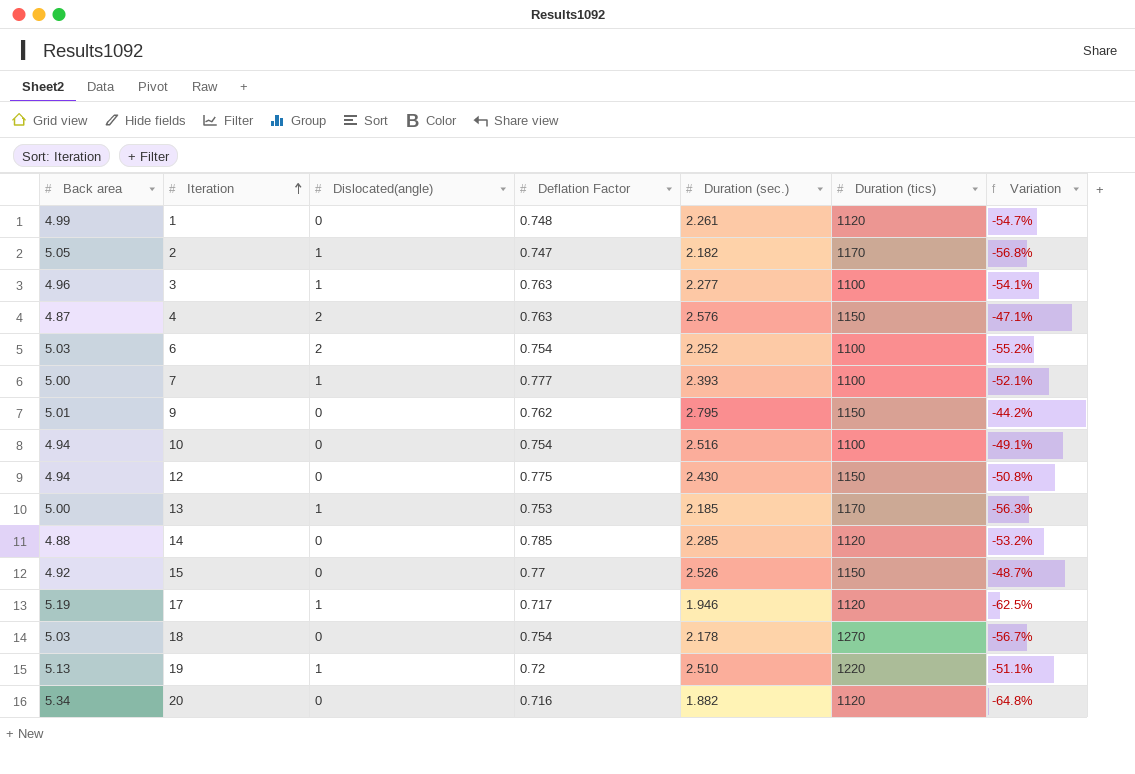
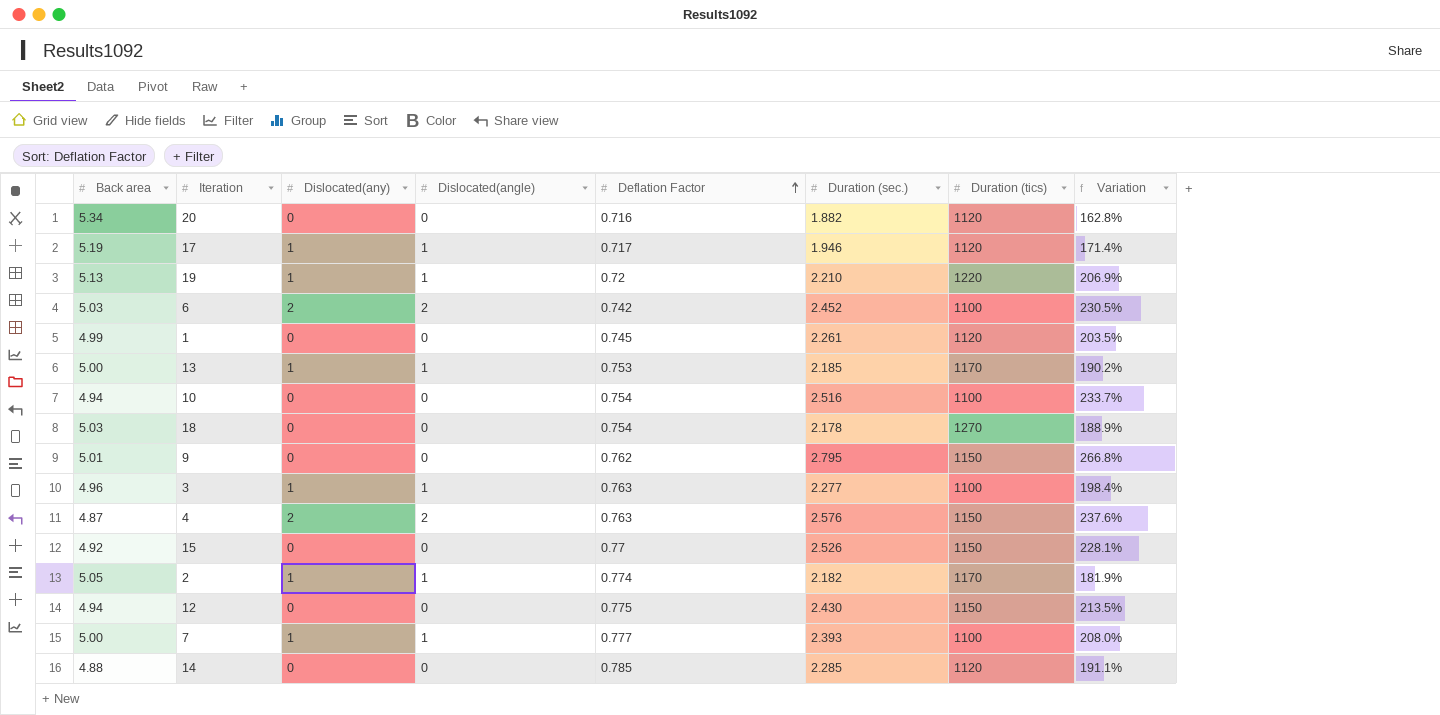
row order: Iteration ascending -> Deflation Factor ascending
column Dislocated(any) | position: none -> 3
column Variation | formula: ([Duration (sec.)] - [Back area]) / [Back area] -> ([Duration (sec.)] - [Deflation Factor]) / [Deflation Factor]
19 | Duration (sec.): 2.510 -> 2.210
6 | Deflation Factor: 0.754 -> 0.742
6 | Duration (sec.): 2.252 -> 2.452
1 | Deflation Factor: 0.748 -> 0.745
2 | Deflation Factor: 0.747 -> 0.774

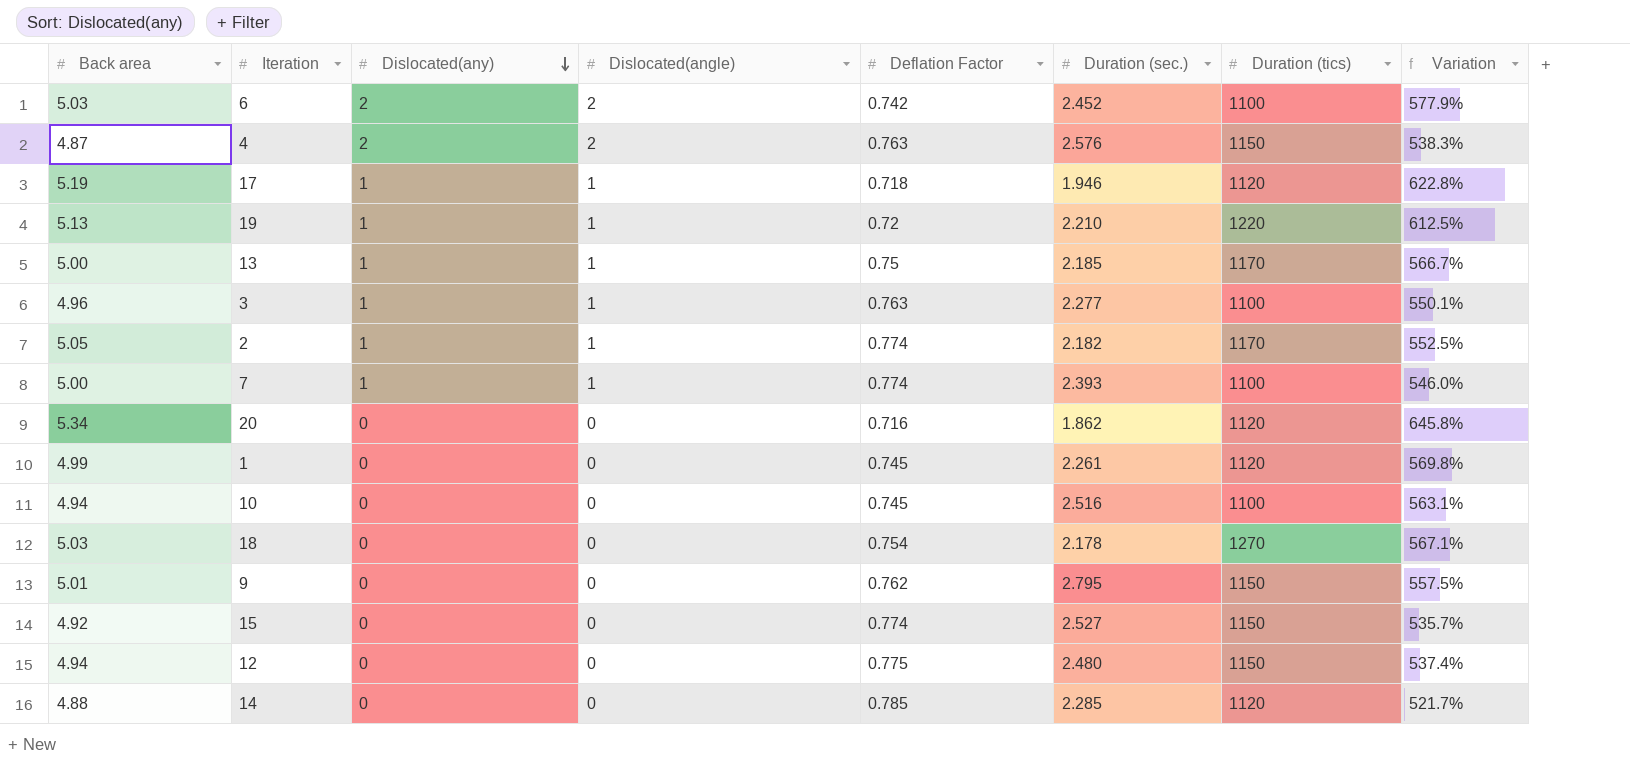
row order: Deflation Factor ascending -> Dislocated(any) descending
column Variation | formula: ([Duration (sec.)] - [Deflation Factor]) / [Deflation Factor] -> ([Back area] - [Deflation Factor]) / [Deflation Factor]
17 | Deflation Factor: 0.717 -> 0.718
13 | Deflation Factor: 0.753 -> 0.75
7 | Deflation Factor: 0.777 -> 0.774
20 | Duration (sec.): 1.882 -> 1.862
10 | Deflation Factor: 0.754 -> 0.745
15 | Deflation Factor: 0.77 -> 0.774
15 | Duration (sec.): 2.526 -> 2.527
12 | Duration (sec.): 2.430 -> 2.480

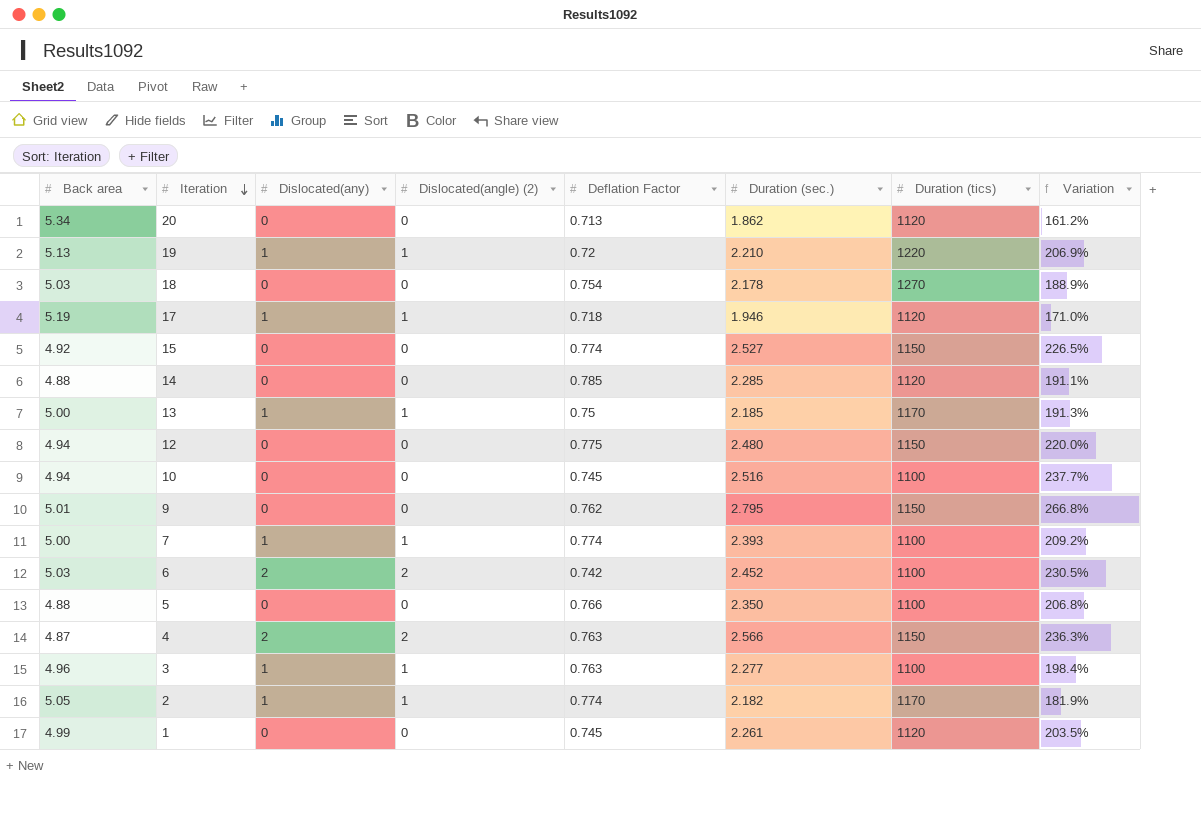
row order: Dislocated(any) descending -> Iteration descending
column name: Dislocated(angle) -> Dislocated(angle) (2)
column Variation | formula: ([Back area] - [Deflation Factor]) / [Deflation Factor] -> ([Duration (sec.)] - [Deflation Factor]) / [Deflation Factor]
20 | Deflation Factor: 0.716 -> 0.713
row 5: none -> 4.88 | 0 | 0 | 0.766 | 2.350 | 1100 | 206.8%
4 | Duration (sec.): 2.576 -> 2.566

